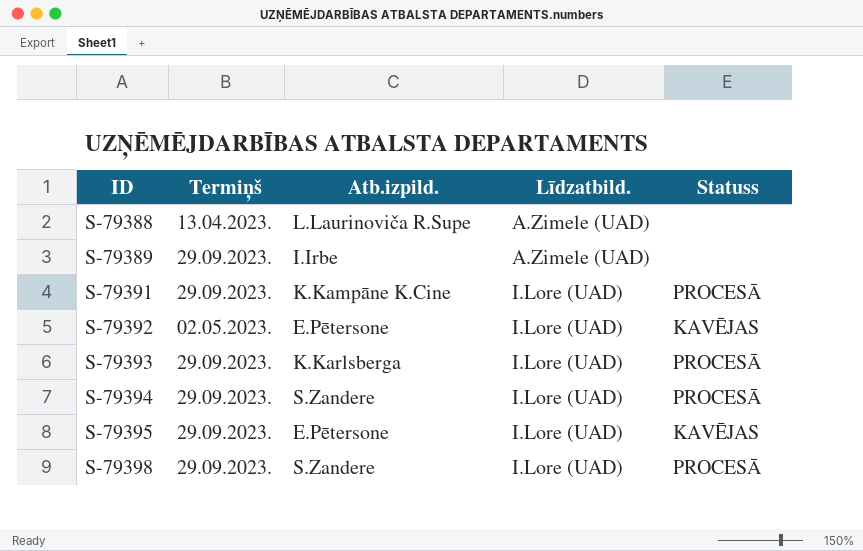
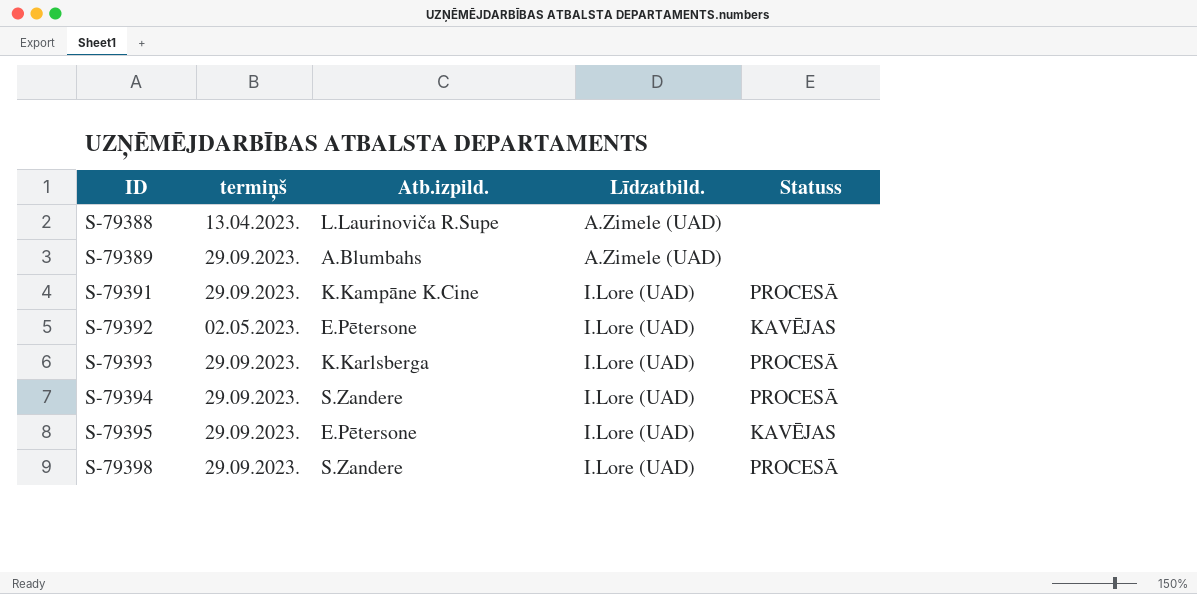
column name: Termiņš -> termiņš
S-79389 | Atb.izpild.: I.Irbe -> A.Blumbahs

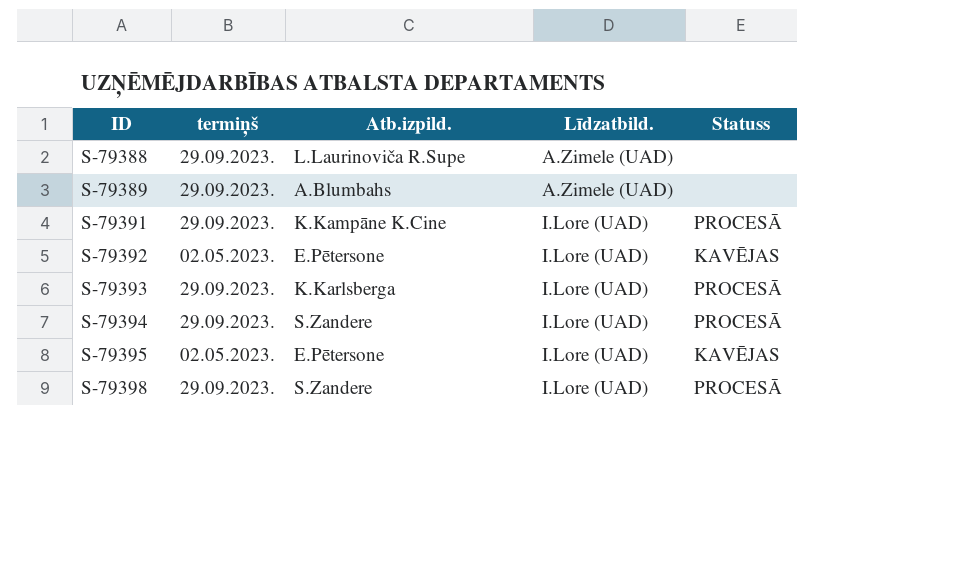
S-79388 | termiņš: 13.04.2023. -> 29.09.2023.
S-79395 | termiņš: 29.09.2023. -> 02.05.2023.

